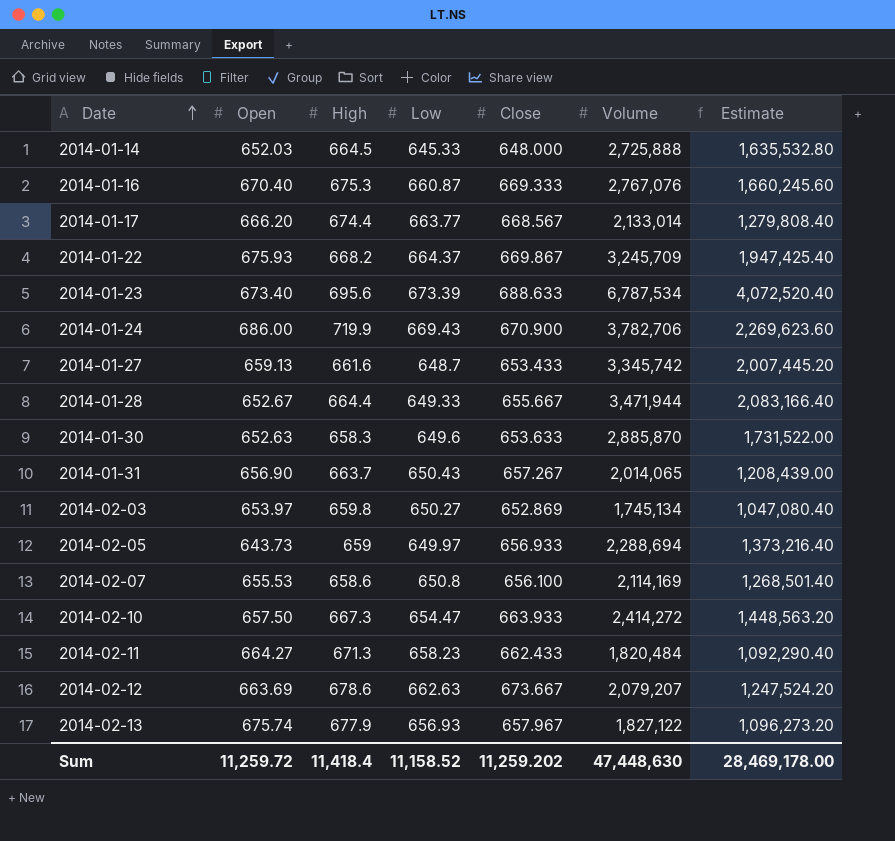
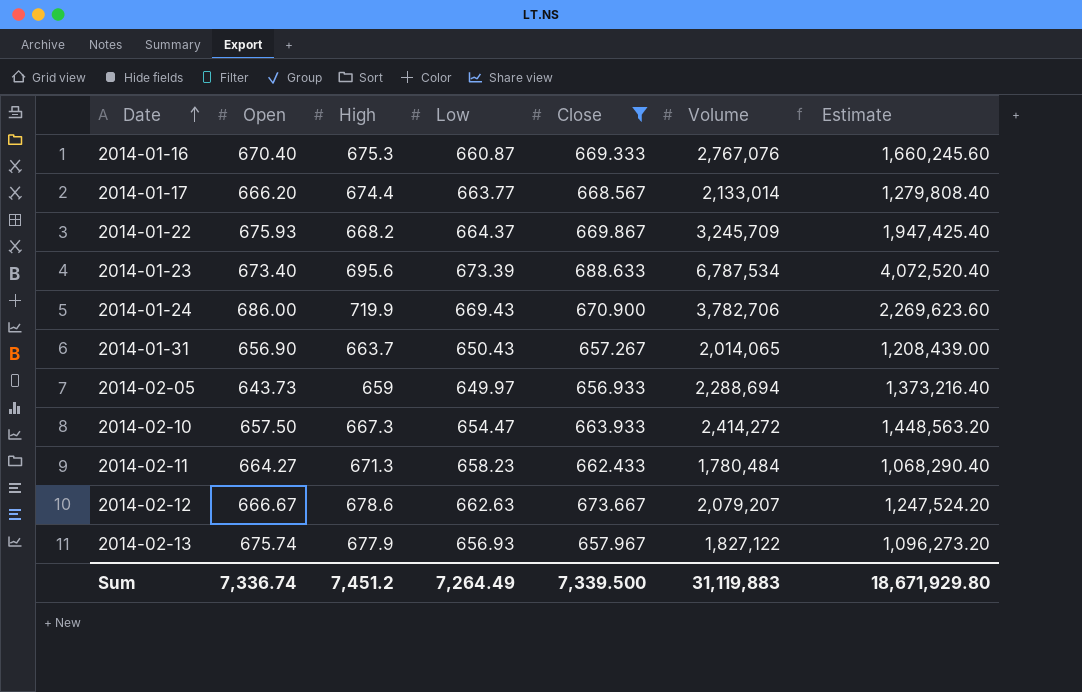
filter: none -> Close >= 656.933
2014-02-11 | Volume: 1,820,484 -> 1,780,484
2014-02-11 | Estimate: 1,092,290.40 -> 1,068,290.40
2014-02-12 | Open: 663.69 -> 666.67
Sum | Open: 11,259.72 -> 7,336.74
Sum | High: 11,418.4 -> 7,451.2
Sum | Low: 11,158.52 -> 7,264.49
Sum | Close: 11,259.202 -> 7,339.500
Sum | Volume: 47,448,630 -> 31,119,883
Sum | Estimate: 28,469,178.00 -> 18,671,929.80

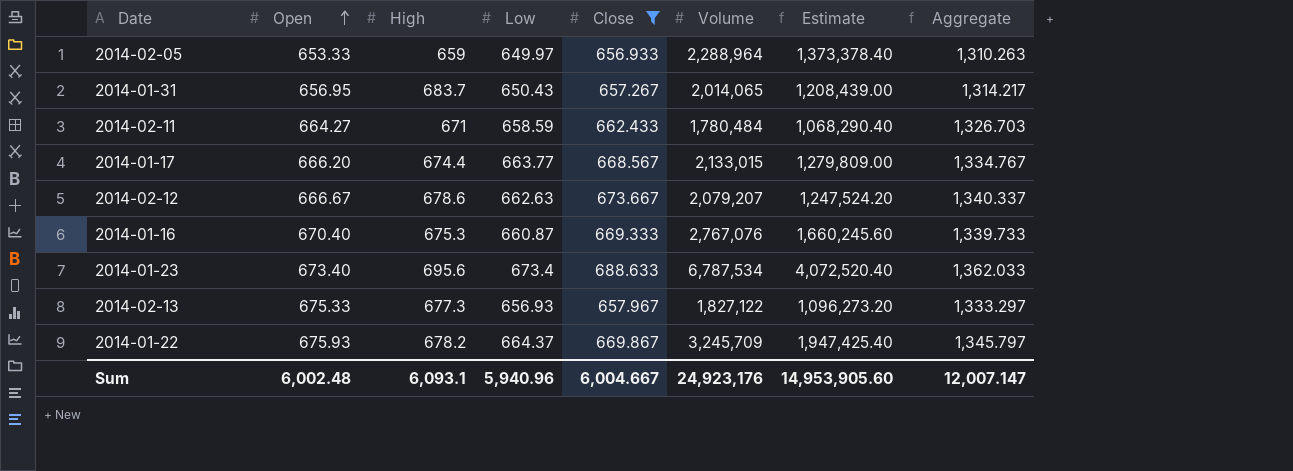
row order: Date ascending -> Open ascending
column Aggregate | formula: none -> [Open] + [Close]
row 2014-01-24: 686.00 | 719.9 | 669.43 | 670.900 | 3,782,706 | 2,269,623.60 -> none
row 2014-02-10: 657.50 | 667.3 | 654.47 | 663.933 | 2,414,272 | 1,448,563.20 -> none
2014-02-05 | Open: 643.73 -> 653.33
2014-02-05 | Volume: 2,288,694 -> 2,288,964
2014-02-05 | Estimate: 1,373,216.40 -> 1,373,378.40
2014-01-31 | Open: 656.90 -> 656.95
2014-01-31 | High: 663.7 -> 683.7
2014-02-11 | High: 671.3 -> 671
2014-02-11 | Low: 658.23 -> 658.59
2014-01-17 | Volume: 2,133,014 -> 2,133,015
2014-01-17 | Estimate: 1,279,808.40 -> 1,279,809.00
2014-01-23 | Low: 673.39 -> 673.4
2014-02-13 | Open: 675.74 -> 675.33
2014-02-13 | High: 677.9 -> 677.3
2014-01-22 | High: 668.2 -> 678.2
Sum | Open: 7,336.74 -> 6,002.48
Sum | High: 7,451.2 -> 6,093.1
Sum | Low: 7,264.49 -> 5,940.96
Sum | Close: 7,339.500 -> 6,004.667
Sum | Volume: 31,119,883 -> 24,923,176
Sum | Estimate: 18,671,929.80 -> 14,953,905.60

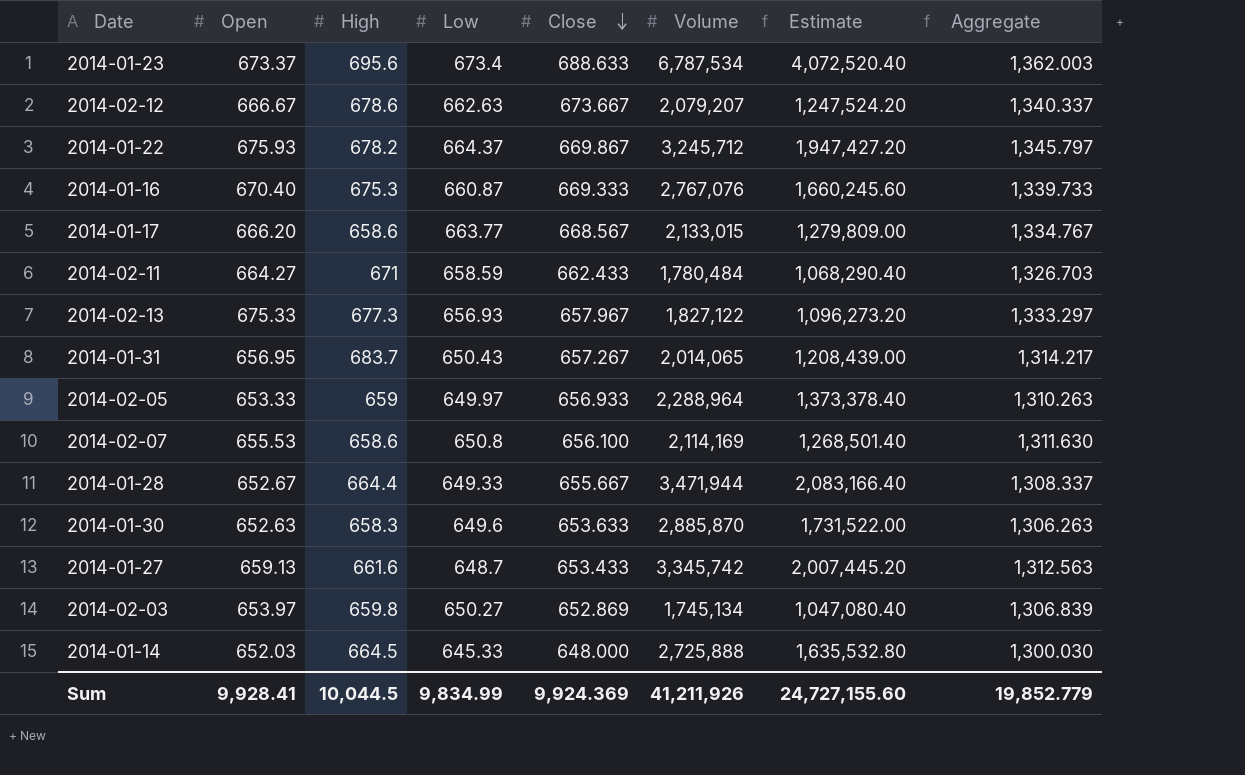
filter: Close >= 656.933 -> none
row order: Open ascending -> Close descending
2014-01-23 | Open: 673.40 -> 673.37
2014-01-23 | Aggregate: 1,362.033 -> 1,362.003
2014-01-22 | Volume: 3,245,709 -> 3,245,712
2014-01-22 | Estimate: 1,947,425.40 -> 1,947,427.20
2014-01-17 | High: 674.4 -> 658.6
Sum | Open: 6,002.48 -> 9,928.41
Sum | High: 6,093.1 -> 10,044.5
Sum | Low: 5,940.96 -> 9,834.99
Sum | Close: 6,004.667 -> 9,924.369
Sum | Volume: 24,923,176 -> 41,211,926
Sum | Estimate: 14,953,905.60 -> 24,727,155.60
Sum | Aggregate: 12,007.147 -> 19,852.779

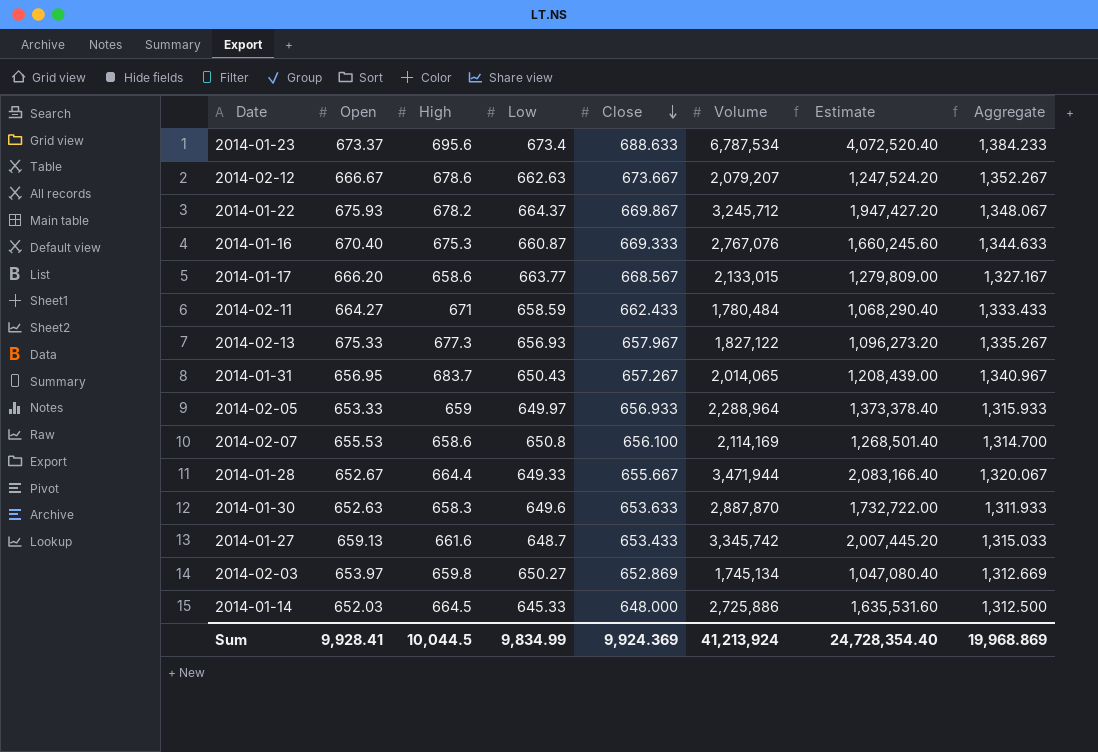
column Aggregate | formula: [Open] + [Close] -> [High] + [Close]
2014-01-30 | Volume: 2,885,870 -> 2,887,870
2014-01-30 | Estimate: 1,731,522.00 -> 1,732,722.00
2014-01-14 | Volume: 2,725,888 -> 2,725,886
2014-01-14 | Estimate: 1,635,532.80 -> 1,635,531.60
Sum | Volume: 41,211,926 -> 41,213,924
Sum | Estimate: 24,727,155.60 -> 24,728,354.40
Sum | Aggregate: 19,852.779 -> 19,968.869

